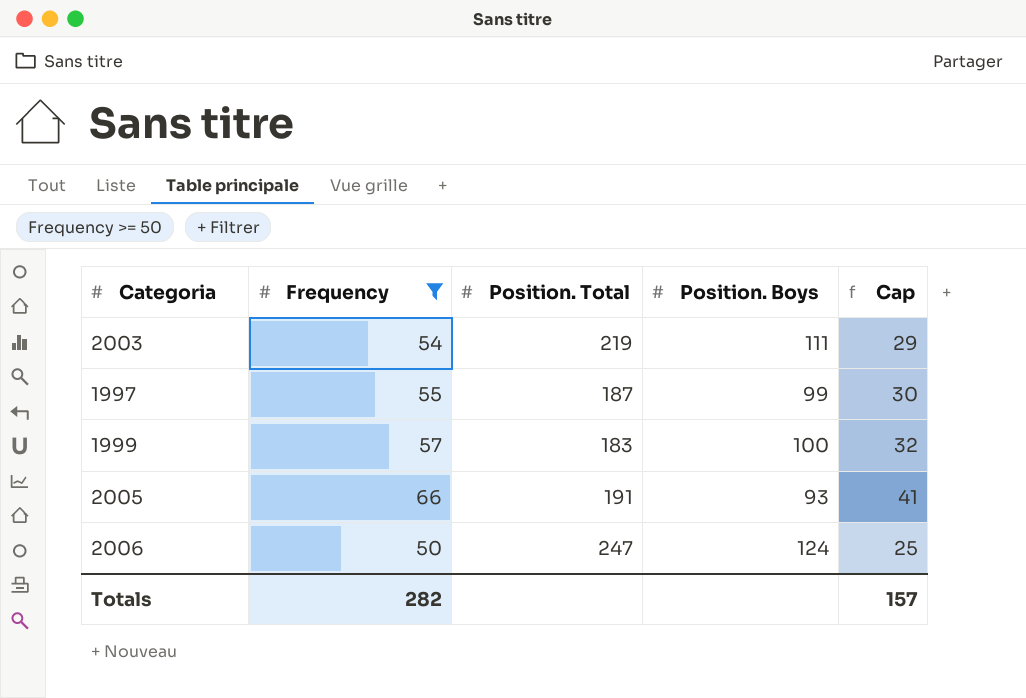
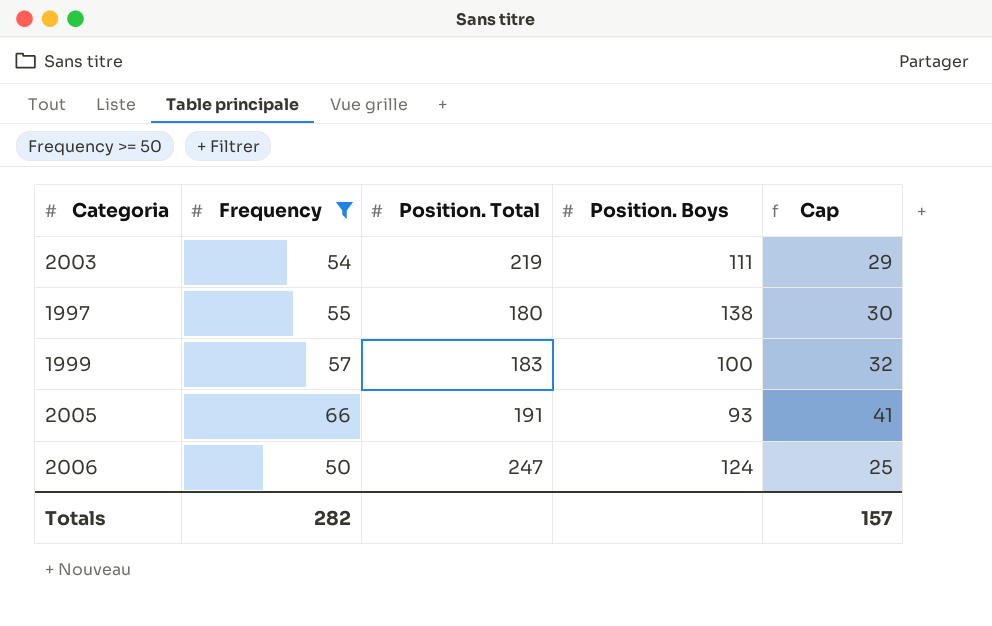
1997 | Position. Total: 187 -> 180
1997 | Position. Boys: 99 -> 138

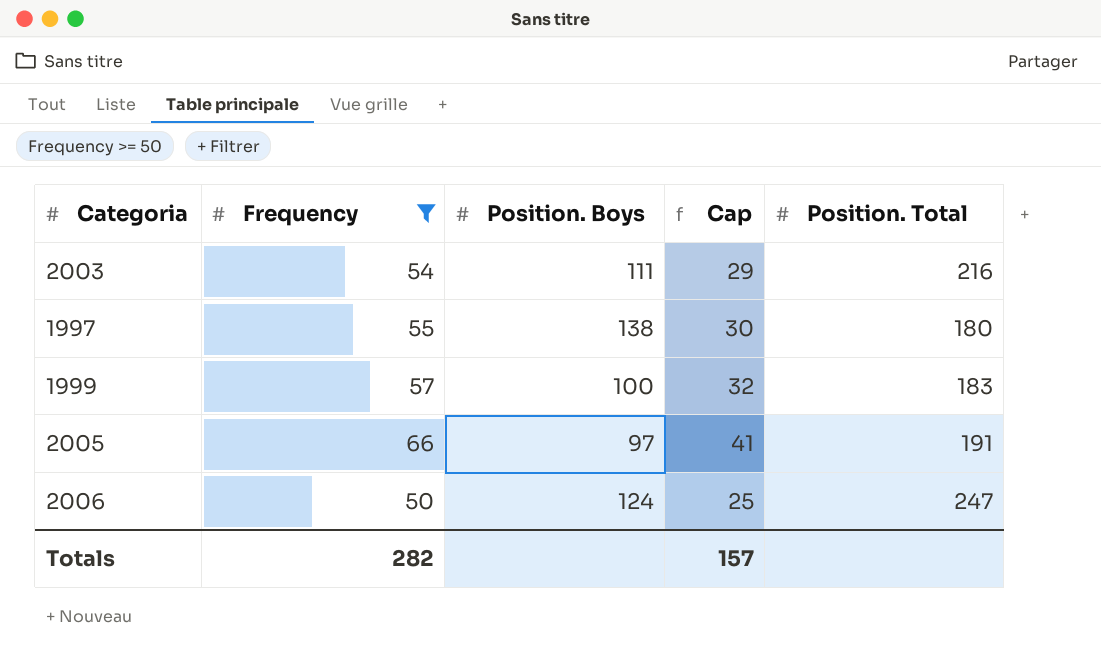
column Position. Total | position: 3 -> 5
2003 | Position. Total: 219 -> 216
2005 | Position. Boys: 93 -> 97

